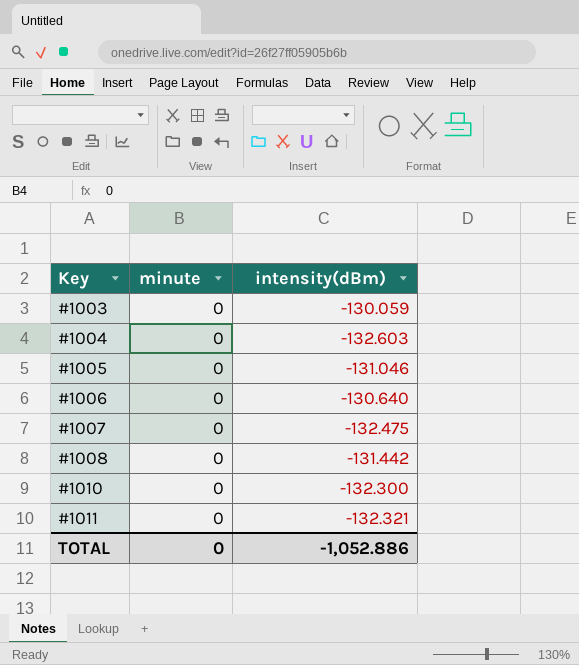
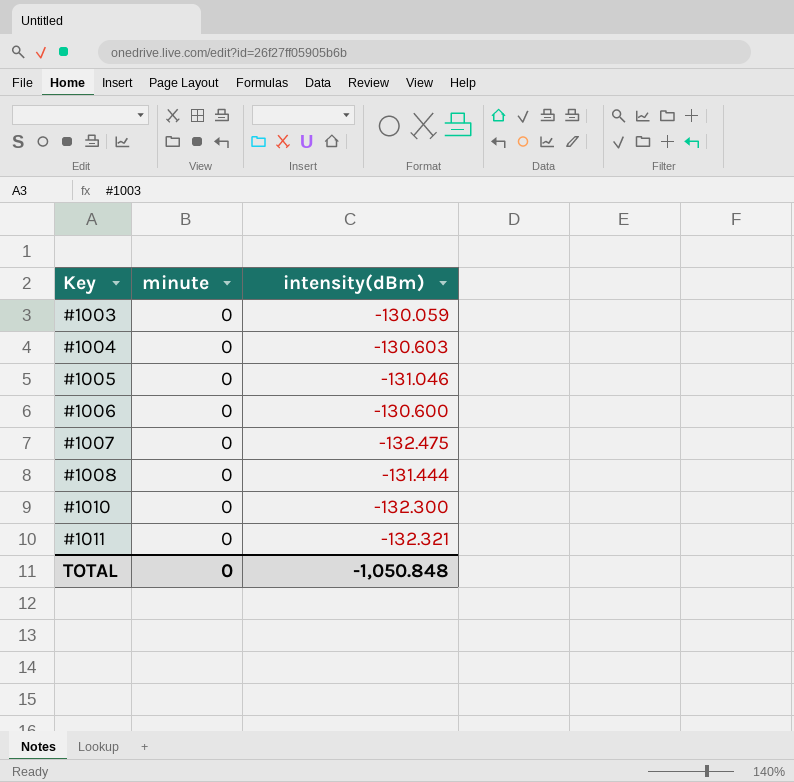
#1004 | intensity(dBm): -132.603 -> -130.603
#1006 | intensity(dBm): -130.640 -> -130.600
#1008 | intensity(dBm): -131.442 -> -131.444
TOTAL | intensity(dBm): -1,052.886 -> -1,050.848

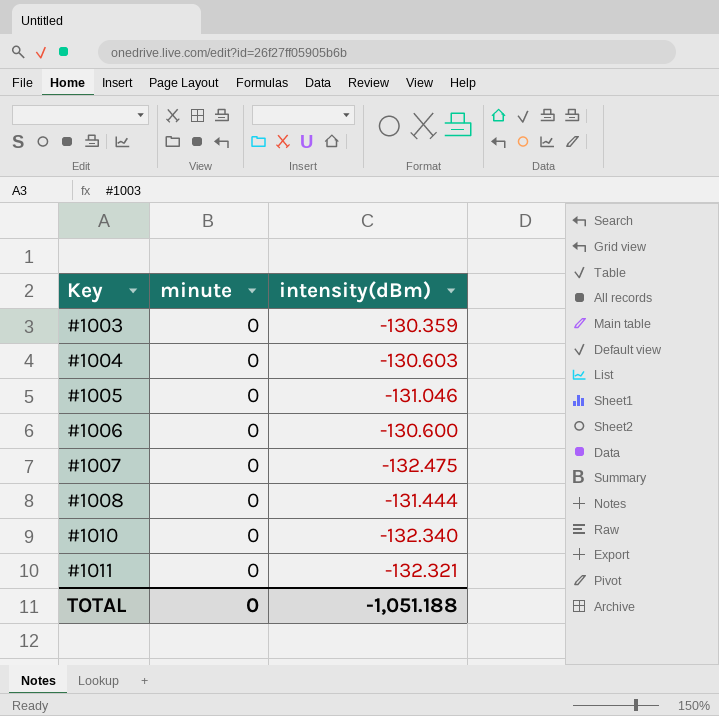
#1003 | intensity(dBm): -130.059 -> -130.359
#1010 | intensity(dBm): -132.300 -> -132.340
TOTAL | intensity(dBm): -1,050.848 -> -1,051.188

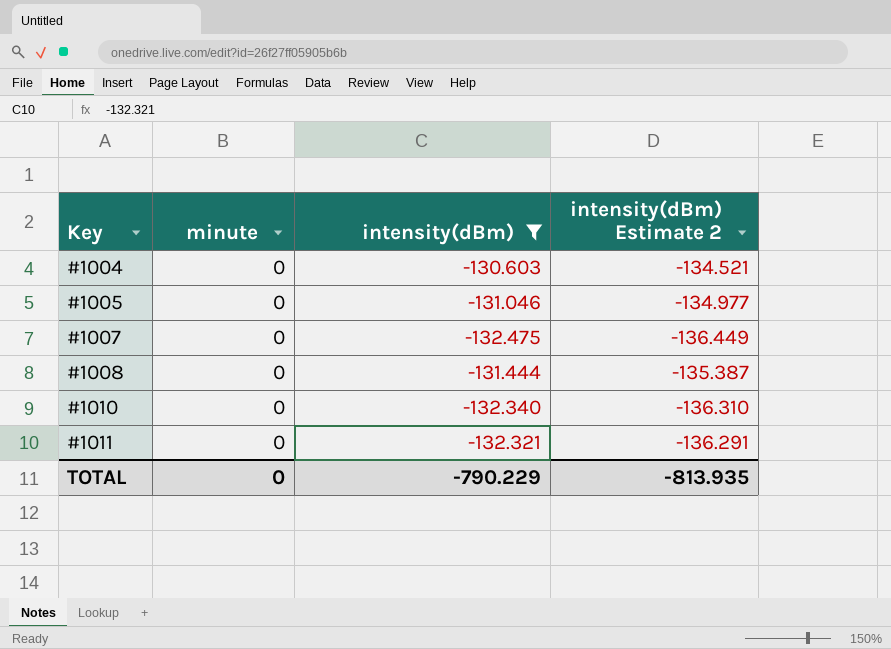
filter: none -> intensity(dBm) <= -130.603
column intensity(dBm) Estimate 2 | formula: none -> [intensity(dBm)] * 1.03
TOTAL | intensity(dBm): -1,051.188 -> -790.229

